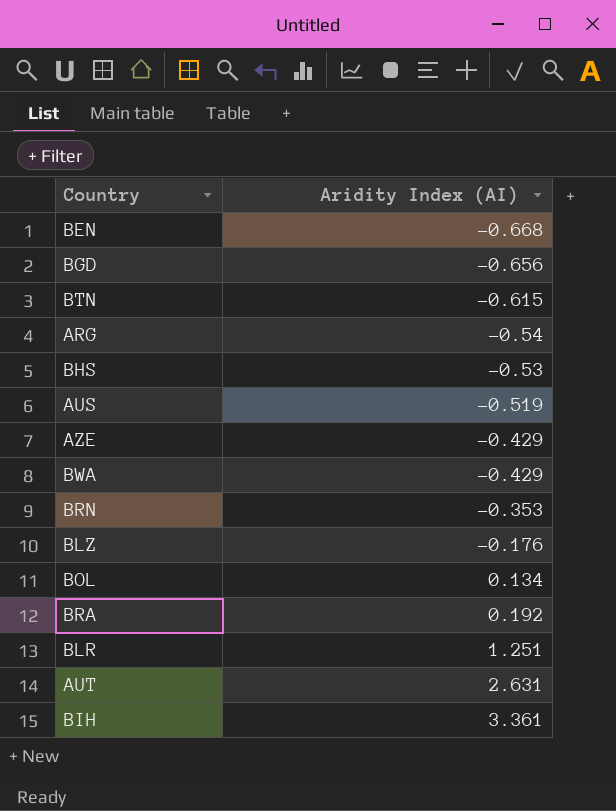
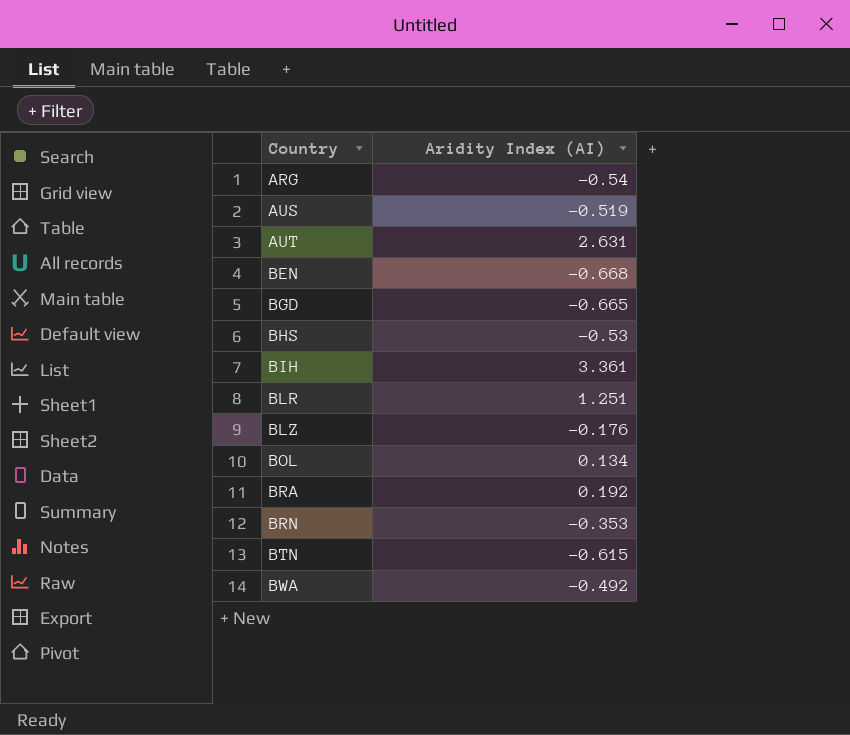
row order: Aridity Index (AI) ascending -> Country ascending
row AZE: -0.429 -> none
BGD | Aridity Index (AI): -0.656 -> -0.665
BWA | Aridity Index (AI): -0.429 -> -0.492

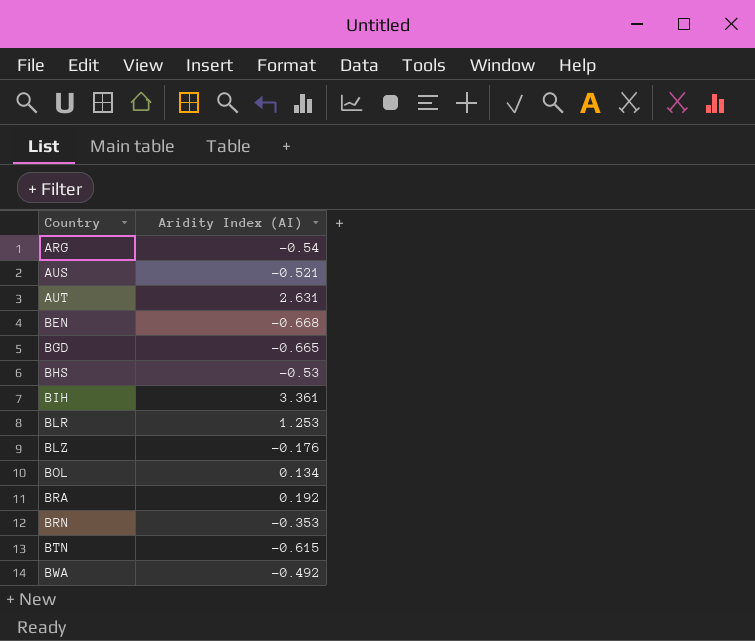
AUS | Aridity Index (AI): -0.519 -> -0.521
BLR | Aridity Index (AI): 1.251 -> 1.253

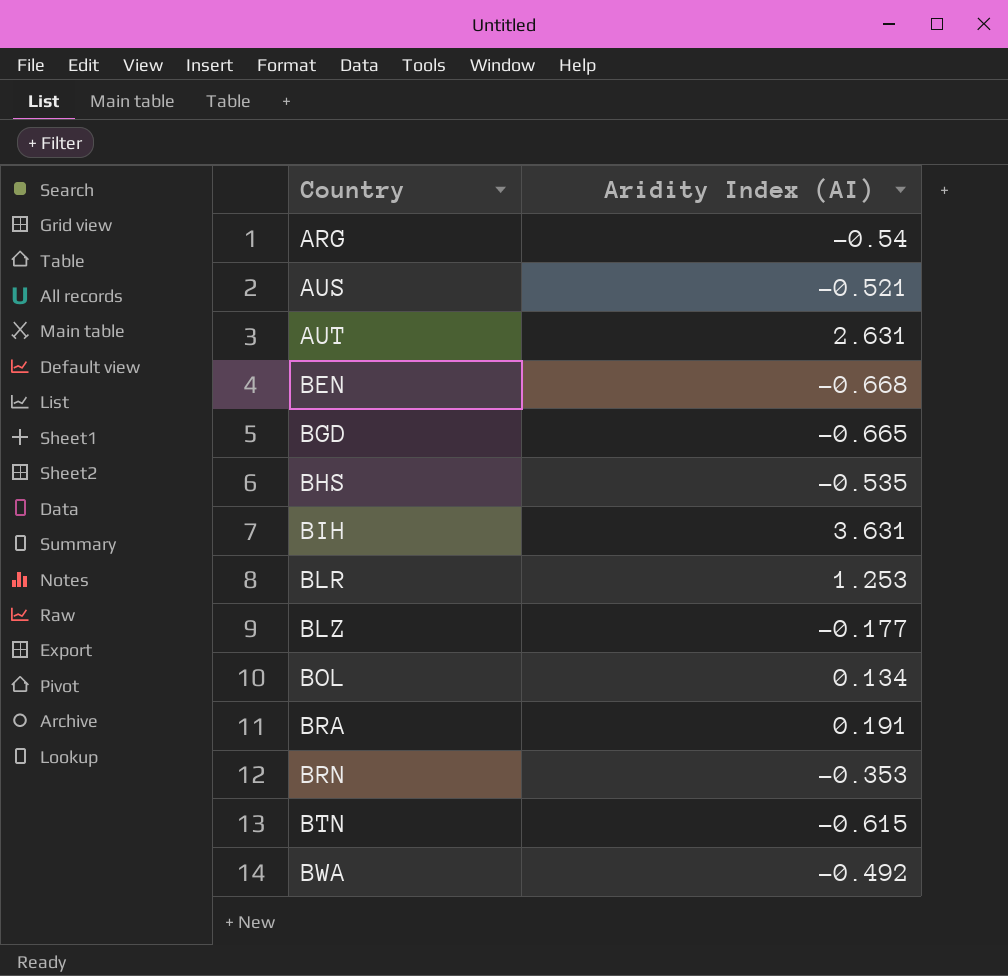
BHS | Aridity Index (AI): -0.53 -> -0.535
BIH | Aridity Index (AI): 3.361 -> 3.631
BLZ | Aridity Index (AI): -0.176 -> -0.177
BRA | Aridity Index (AI): 0.192 -> 0.191

